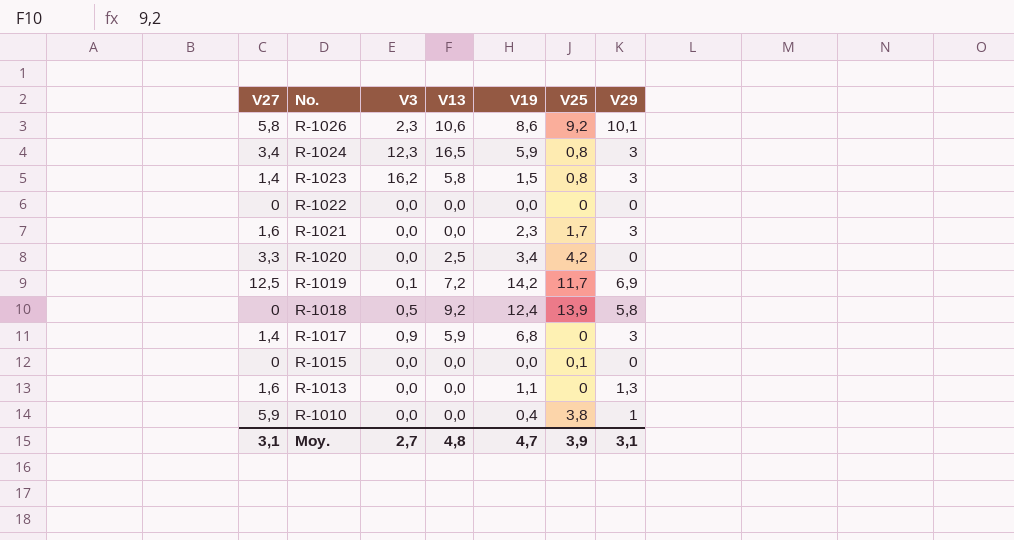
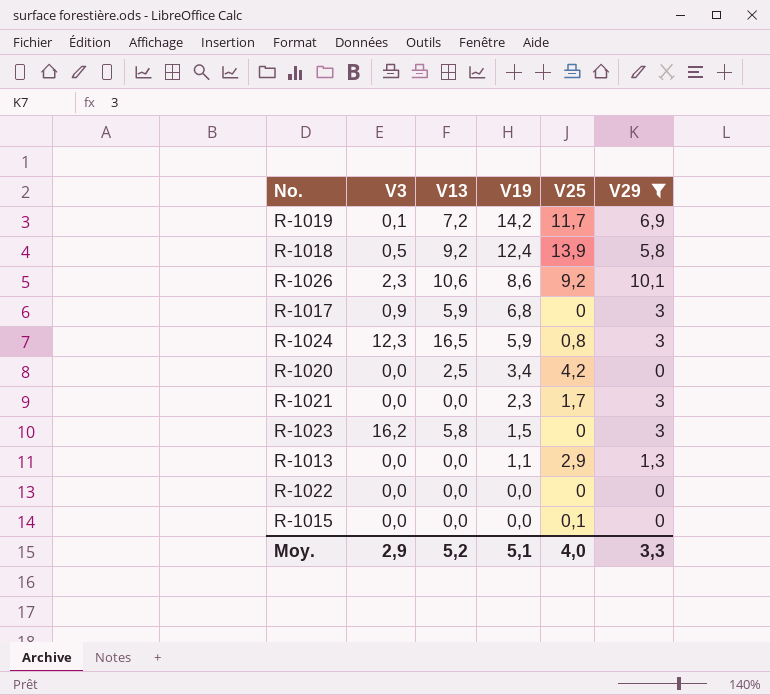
filter: none -> V29 != 1
row order: No. descending -> V19 descending
column V27 | position: 1 -> none
R-1023 | V25: 0,8 -> 0
R-1013 | V25: 0 -> 2,9
Moy. | V3: 2,7 -> 2,9
Moy. | V13: 4,8 -> 5,2
Moy. | V19: 4,7 -> 5,1
Moy. | V25: 3,9 -> 4,0
Moy. | V29: 3,1 -> 3,3

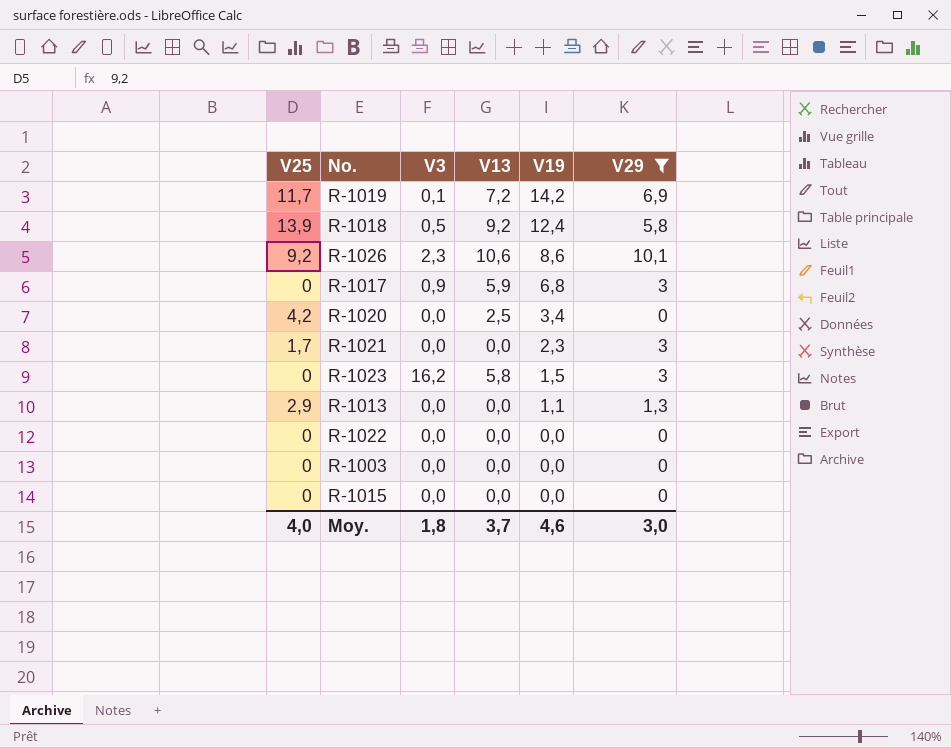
column V25 | position: 5 -> 1
row R-1024: 12,3 | 16,5 | 5,9 | 0,8 | 3 -> none
row R-1003: none -> 0 | 0,0 | 0,0 | 0,0 | 0
R-1015 | V25: 0,1 -> 0
Moy. | V3: 2,9 -> 1,8
Moy. | V13: 5,2 -> 3,7
Moy. | V19: 5,1 -> 4,6
Moy. | V29: 3,3 -> 3,0

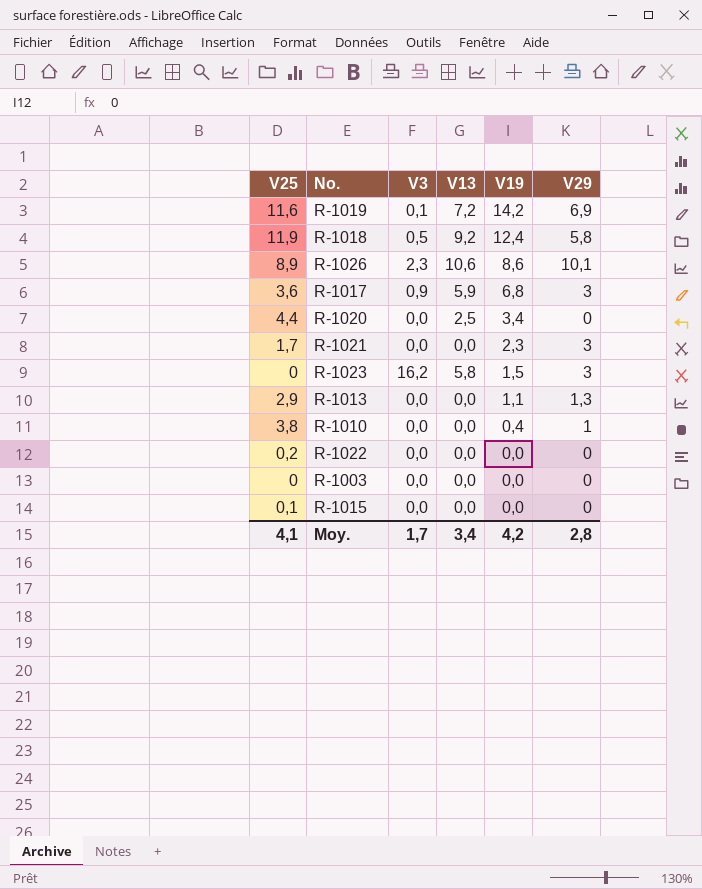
filter: V29 != 1 -> none
R-1019 | V25: 11,7 -> 11,6
R-1018 | V25: 13,9 -> 11,9
R-1026 | V25: 9,2 -> 8,9
R-1017 | V25: 0 -> 3,6
R-1020 | V25: 4,2 -> 4,4
R-1022 | V25: 0 -> 0,2
R-1015 | V25: 0 -> 0,1
Moy. | V25: 4,0 -> 4,1
Moy. | V3: 1,8 -> 1,7
Moy. | V13: 3,7 -> 3,4
Moy. | V19: 4,6 -> 4,2
Moy. | V29: 3,0 -> 2,8

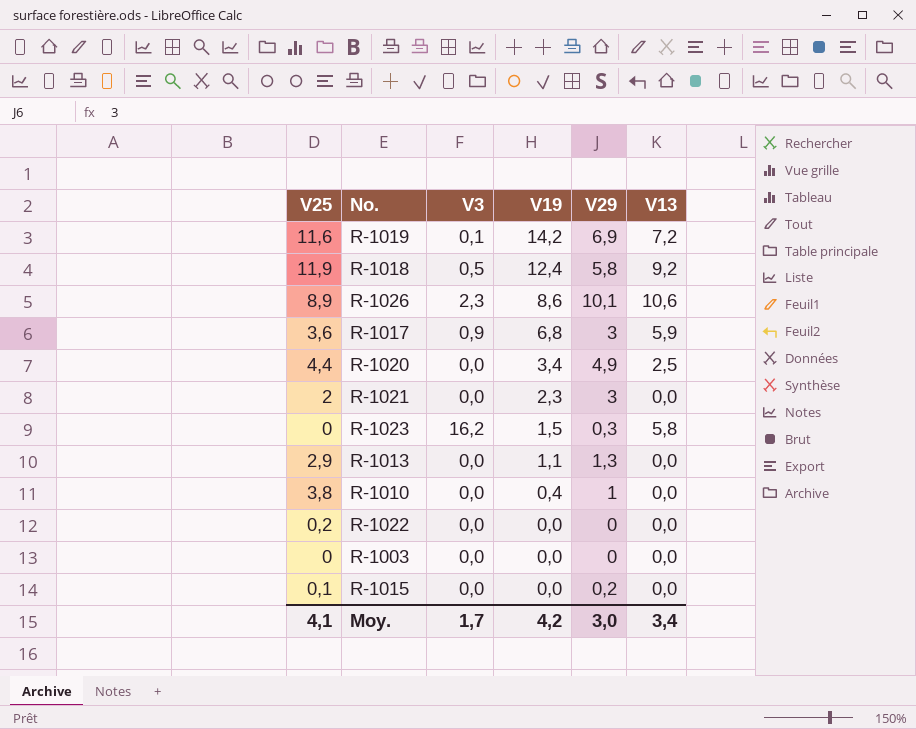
column V13 | position: 4 -> 6
R-1020 | V29: 0 -> 4,9
R-1021 | V25: 1,7 -> 2
R-1023 | V29: 3 -> 0,3
R-1015 | V29: 0 -> 0,2
Moy. | V29: 2,8 -> 3,0

